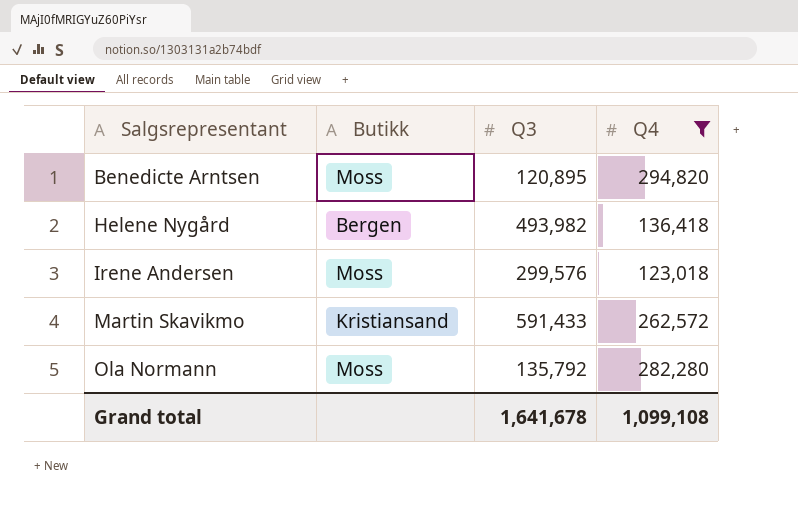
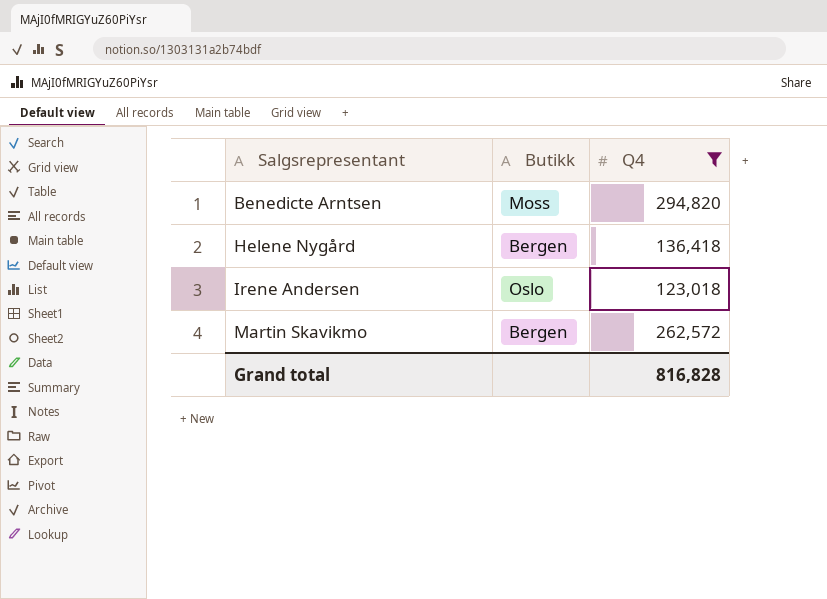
column Q3 | position: 3 -> none
row Ola Normann: Moss | 135,792 | 282,280 -> none
Irene Andersen | Butikk: Moss -> Oslo
Martin Skavikmo | Butikk: Kristiansand -> Bergen
Grand total | Q4: 1,099,108 -> 816,828

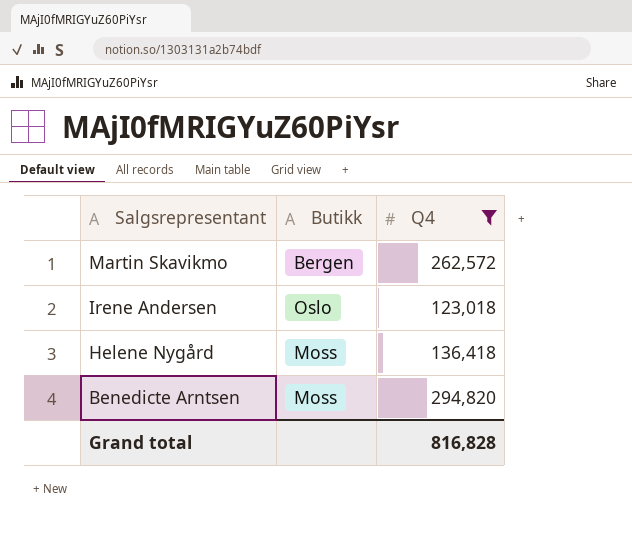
row order: Salgsrepresentant ascending -> Salgsrepresentant descending
Helene Nygård | Butikk: Bergen -> Moss

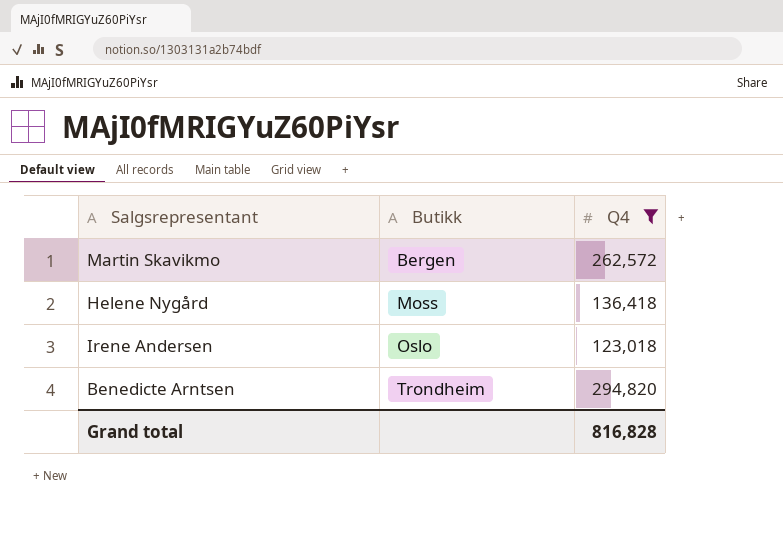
row order: Salgsrepresentant descending -> Butikk ascending
Benedicte Arntsen | Butikk: Moss -> Trondheim

